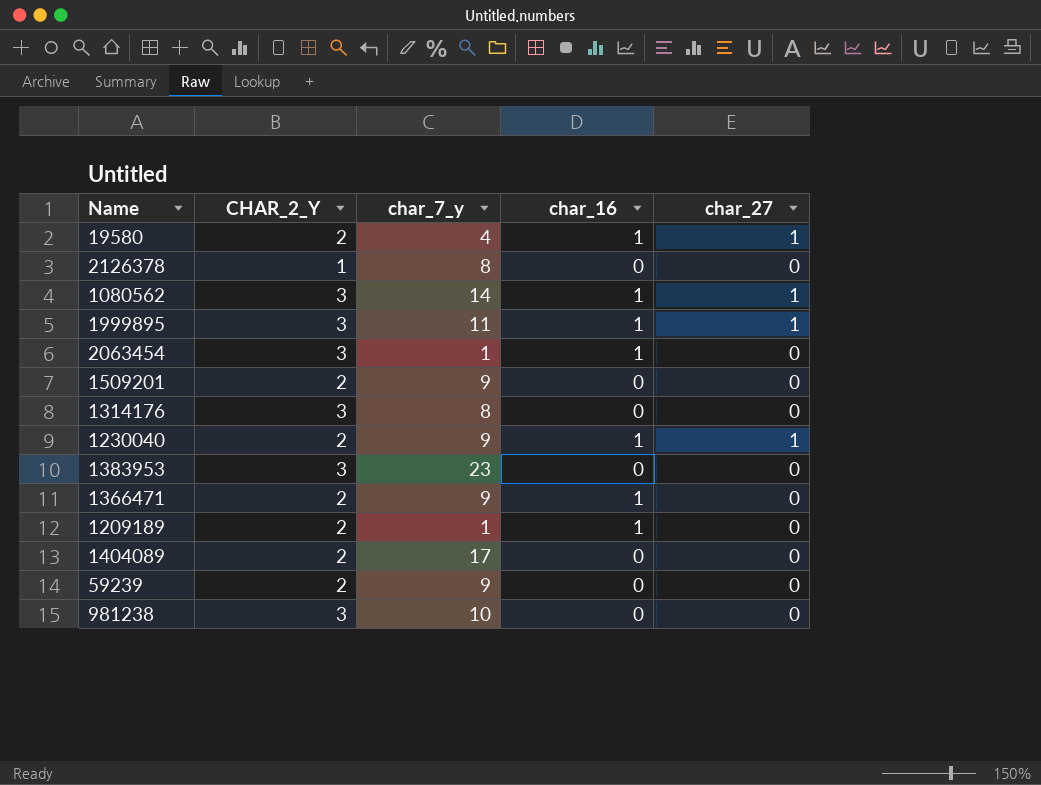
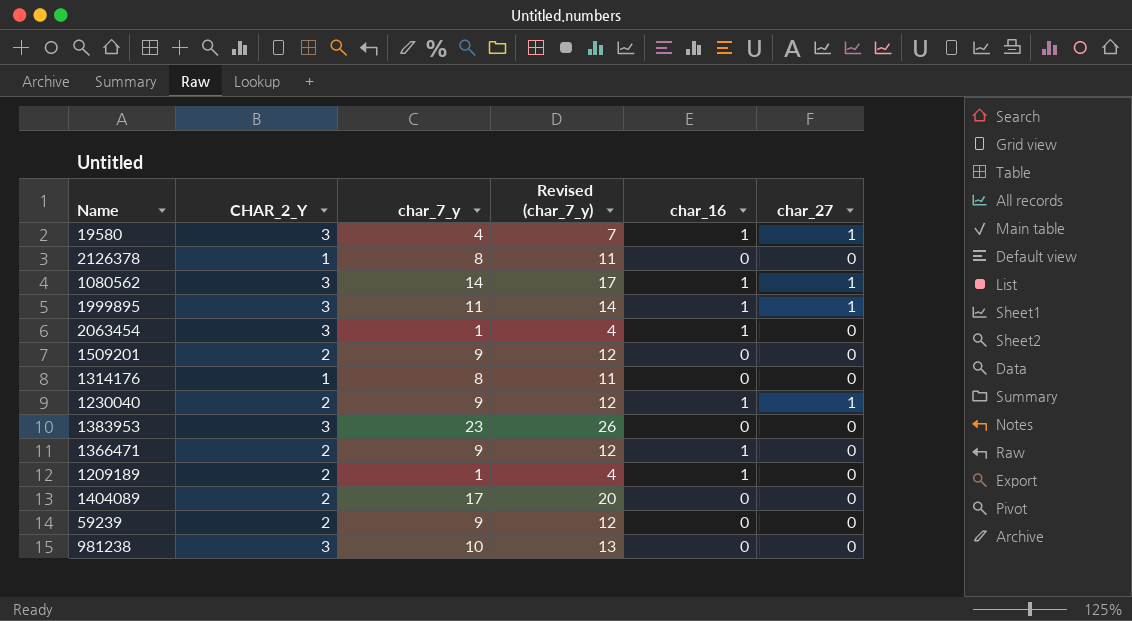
column Revised (char_7_y) | formula: none -> [char_7_y] + 3
19580 | CHAR_2_Y: 2 -> 3
1314176 | CHAR_2_Y: 3 -> 1

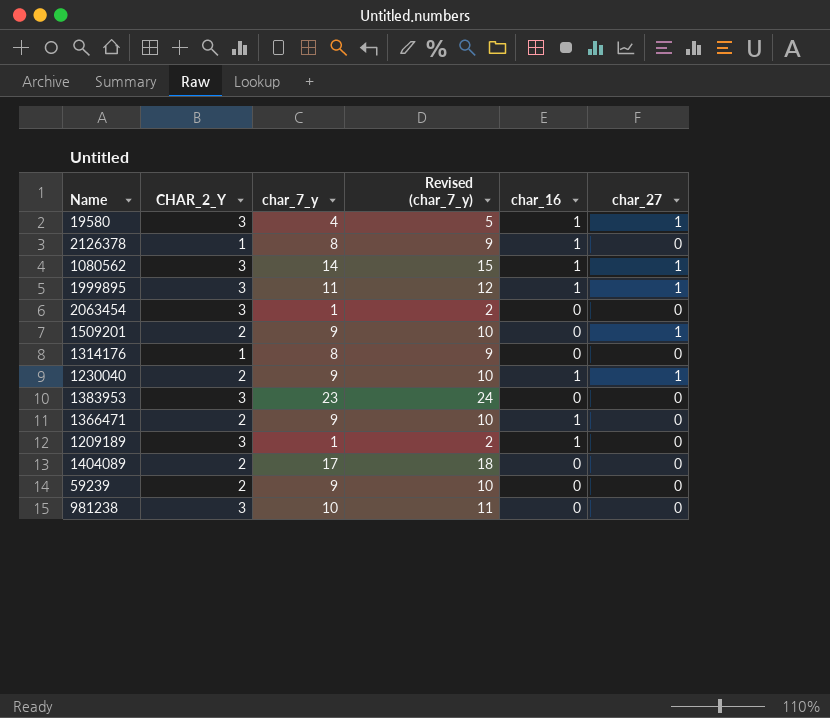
column Revised (char_7_y) | formula: [char_7_y] + 3 -> [char_7_y] + 1
2126378 | char_16: 0 -> 1
2063454 | char_16: 1 -> 0
1509201 | char_27: 0 -> 1
1209189 | CHAR_2_Y: 2 -> 3

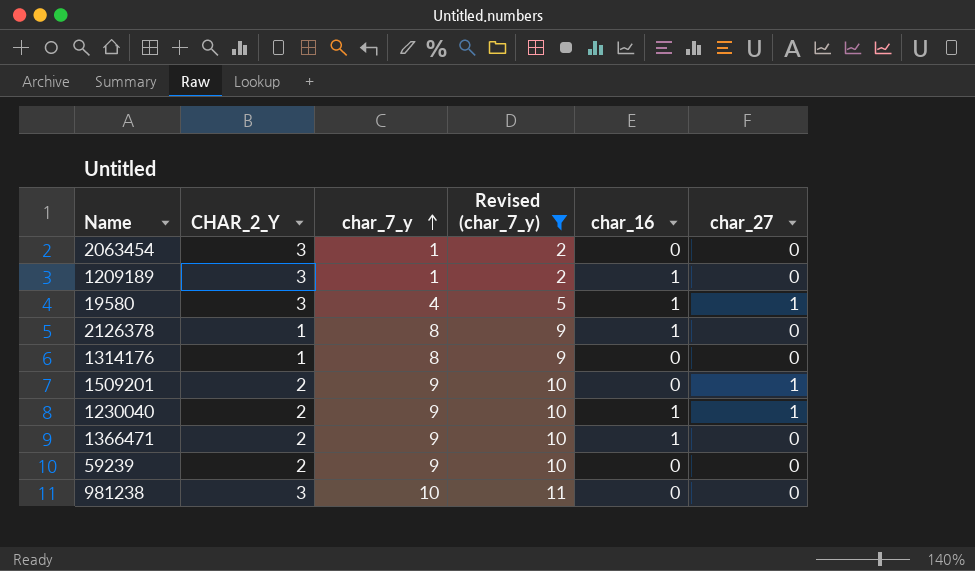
filter: none -> Revised (char_7_y) <= 11
row order: none -> char_7_y ascending

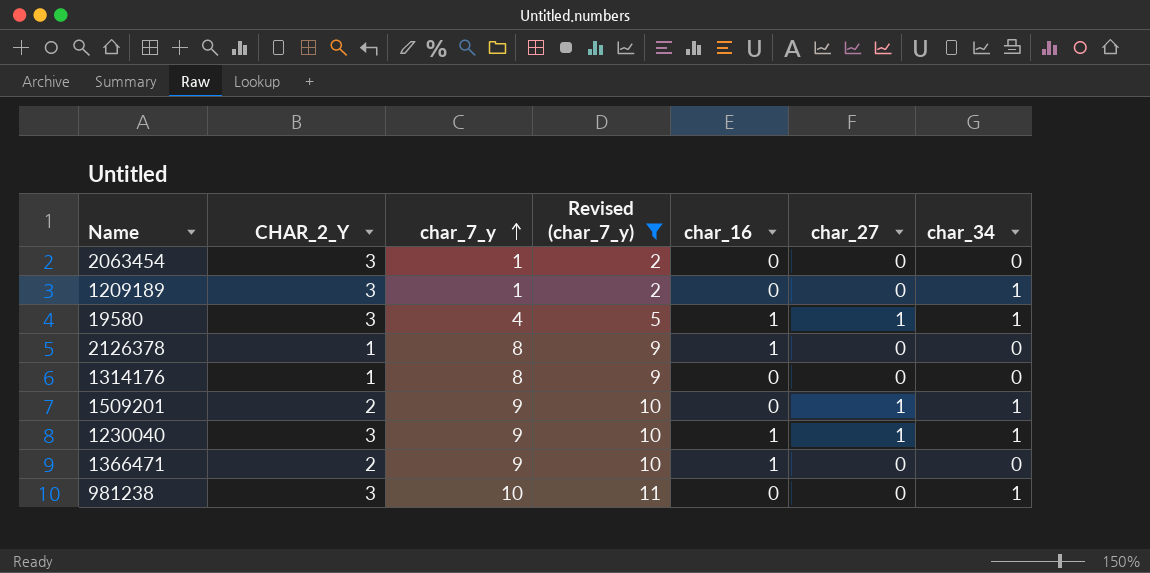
column char_34 | position: none -> 7
row 59239: 2 | 9 | 10 | 0 | 0 -> none
1209189 | char_16: 1 -> 0
1230040 | CHAR_2_Y: 2 -> 3

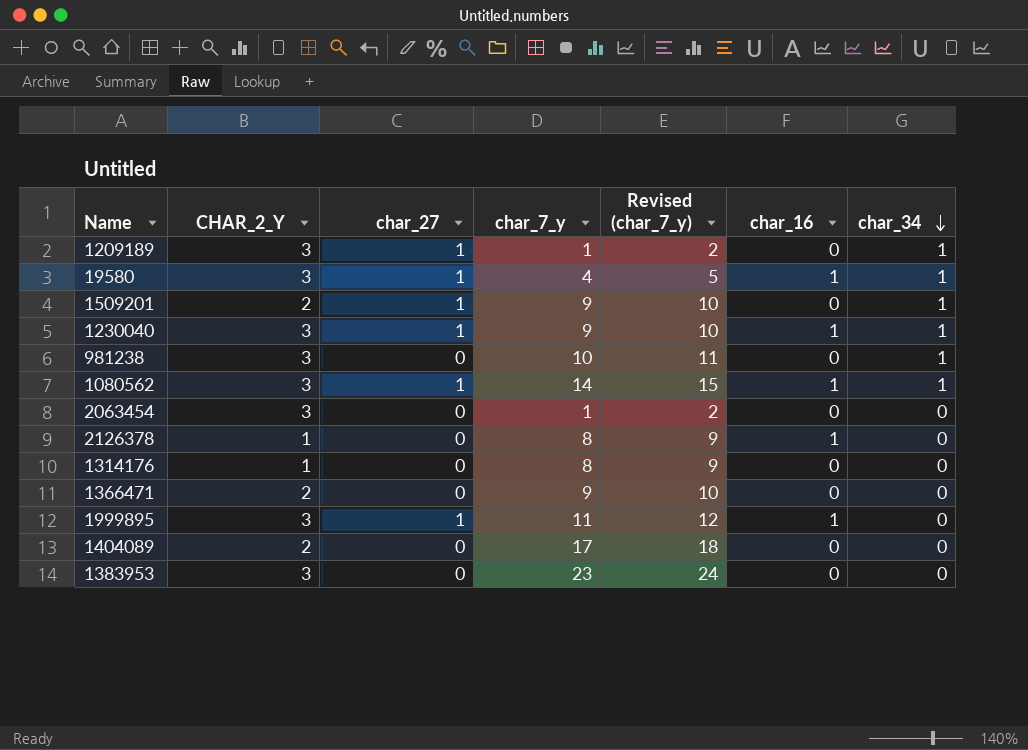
filter: Revised (char_7_y) <= 11 -> none
row order: char_7_y ascending -> char_34 descending
column char_27 | position: 6 -> 3
1209189 | char_27: 0 -> 1
1366471 | char_16: 1 -> 0

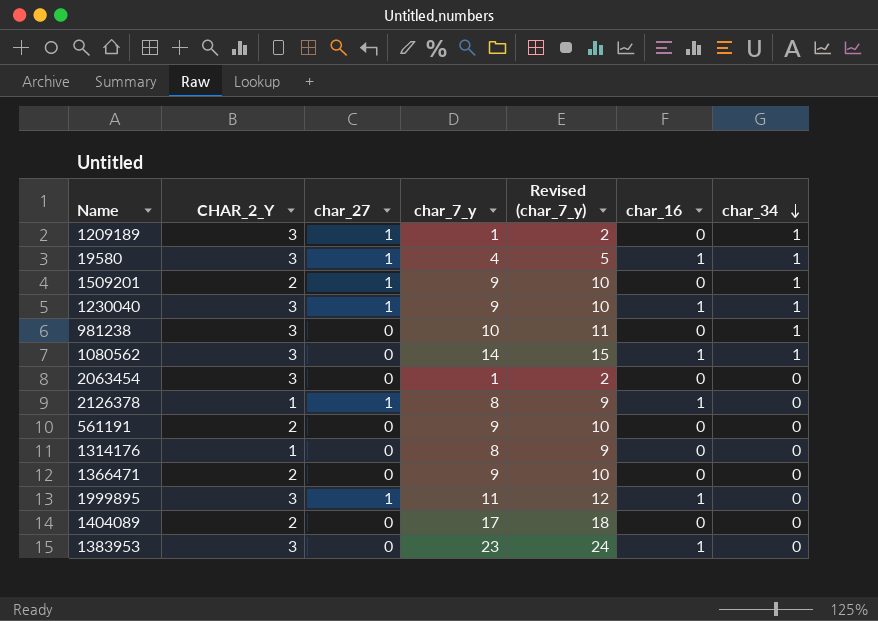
1080562 | char_27: 1 -> 0
2126378 | char_27: 0 -> 1
row 561191: none -> 2 | 0 | 9 | 10 | 0 | 0
1383953 | char_16: 0 -> 1

